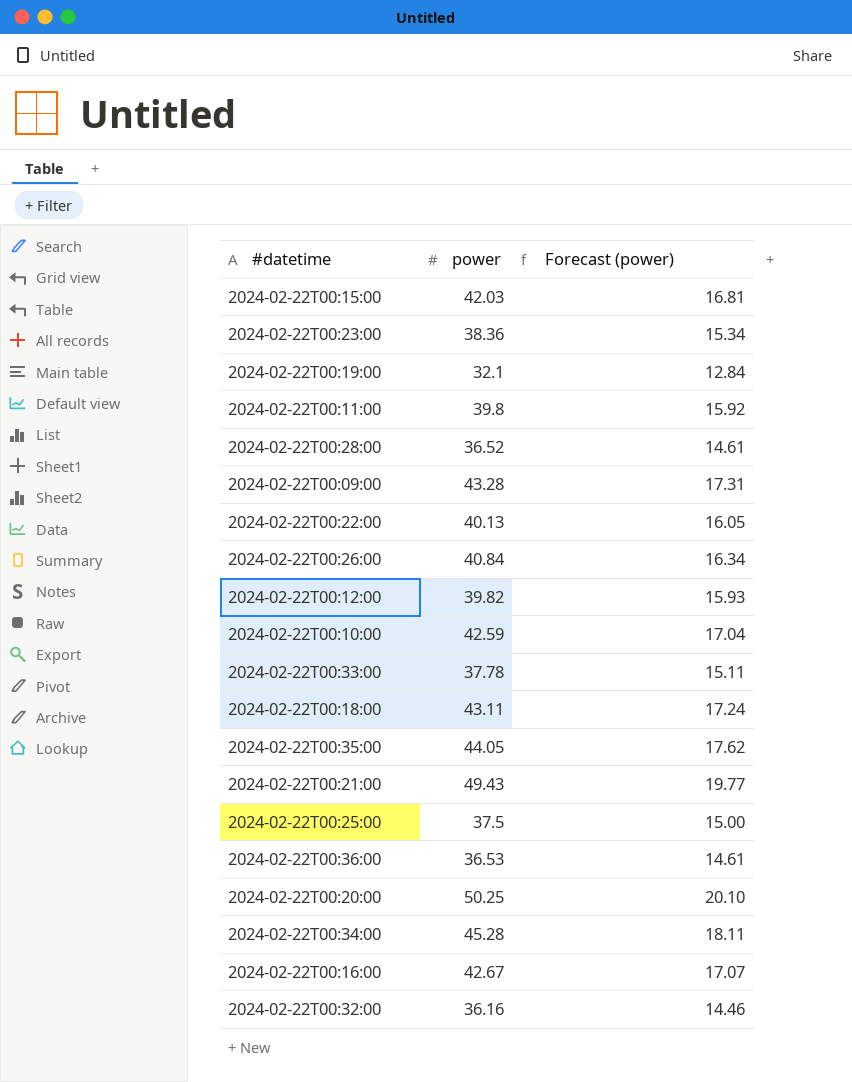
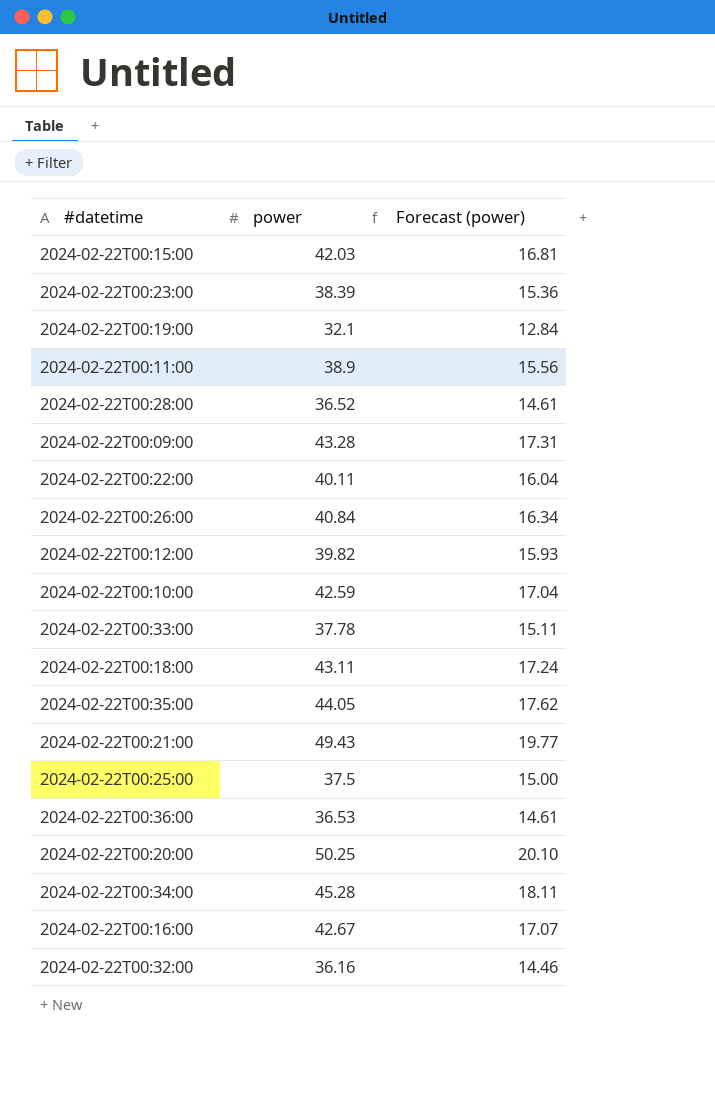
2024-02-22T00:23:00 | power: 38.36 -> 38.39
2024-02-22T00:23:00 | Forecast (power): 15.34 -> 15.36
2024-02-22T00:11:00 | power: 39.8 -> 38.9
2024-02-22T00:11:00 | Forecast (power): 15.92 -> 15.56
2024-02-22T00:22:00 | power: 40.13 -> 40.11
2024-02-22T00:22:00 | Forecast (power): 16.05 -> 16.04

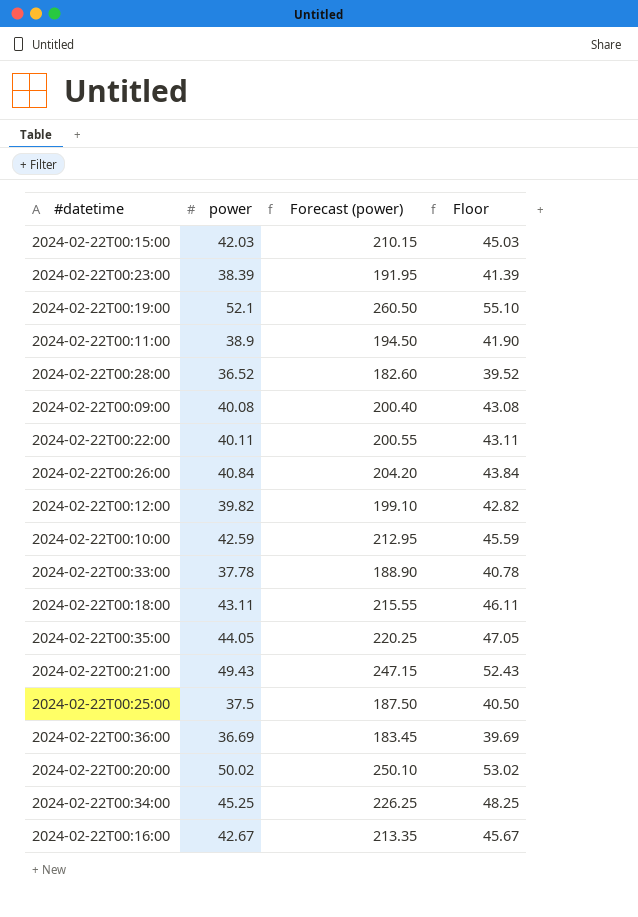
column Forecast (power) | formula: [power] * 0.4 -> [power] * 5
column Floor | formula: none -> [power] + 3
row 2024-02-22T00:32:00: 36.16 | 14.46 -> none
2024-02-22T00:19:00 | power: 32.1 -> 52.1
2024-02-22T00:09:00 | power: 43.28 -> 40.08
2024-02-22T00:36:00 | power: 36.53 -> 36.69
2024-02-22T00:20:00 | power: 50.25 -> 50.02
2024-02-22T00:34:00 | power: 45.28 -> 45.25

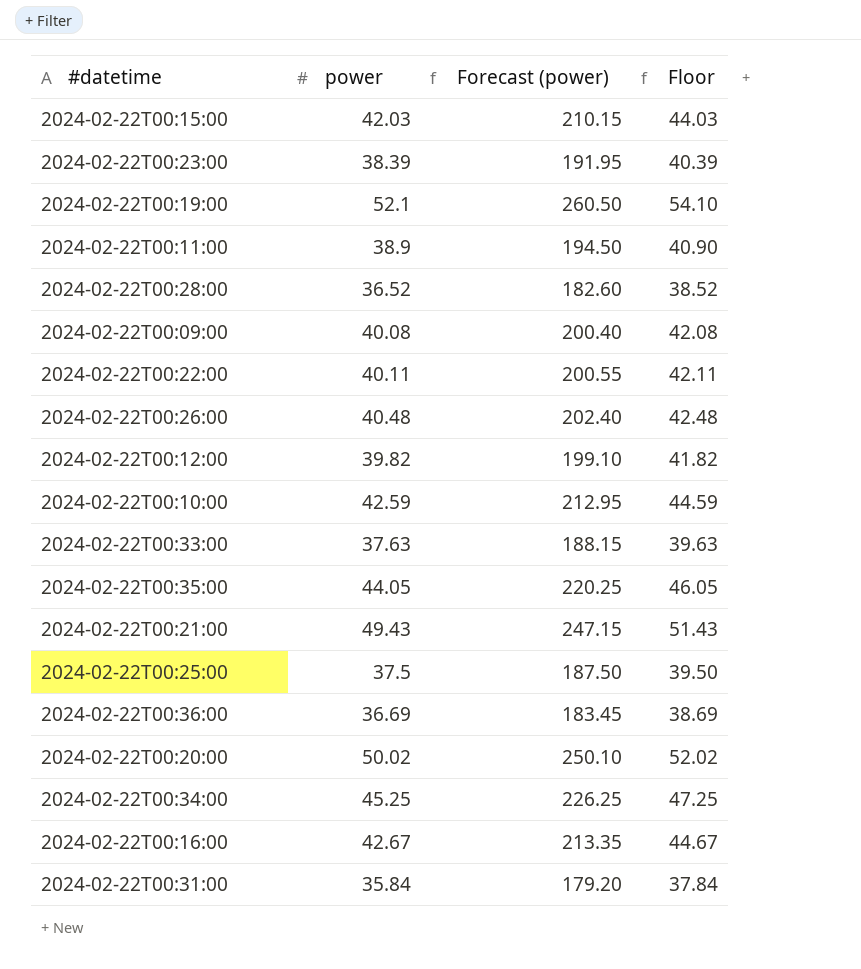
column Floor | formula: [power] + 3 -> [power] + 2
row 2024-02-22T00:18:00: 43.11 | 215.55 | 46.11 -> none
2024-02-22T00:26:00 | power: 40.84 -> 40.48
2024-02-22T00:26:00 | Forecast (power): 204.20 -> 202.40
2024-02-22T00:33:00 | power: 37.78 -> 37.63
2024-02-22T00:33:00 | Forecast (power): 188.90 -> 188.15
row 2024-02-22T00:31:00: none -> 35.84 | 179.20 | 37.84

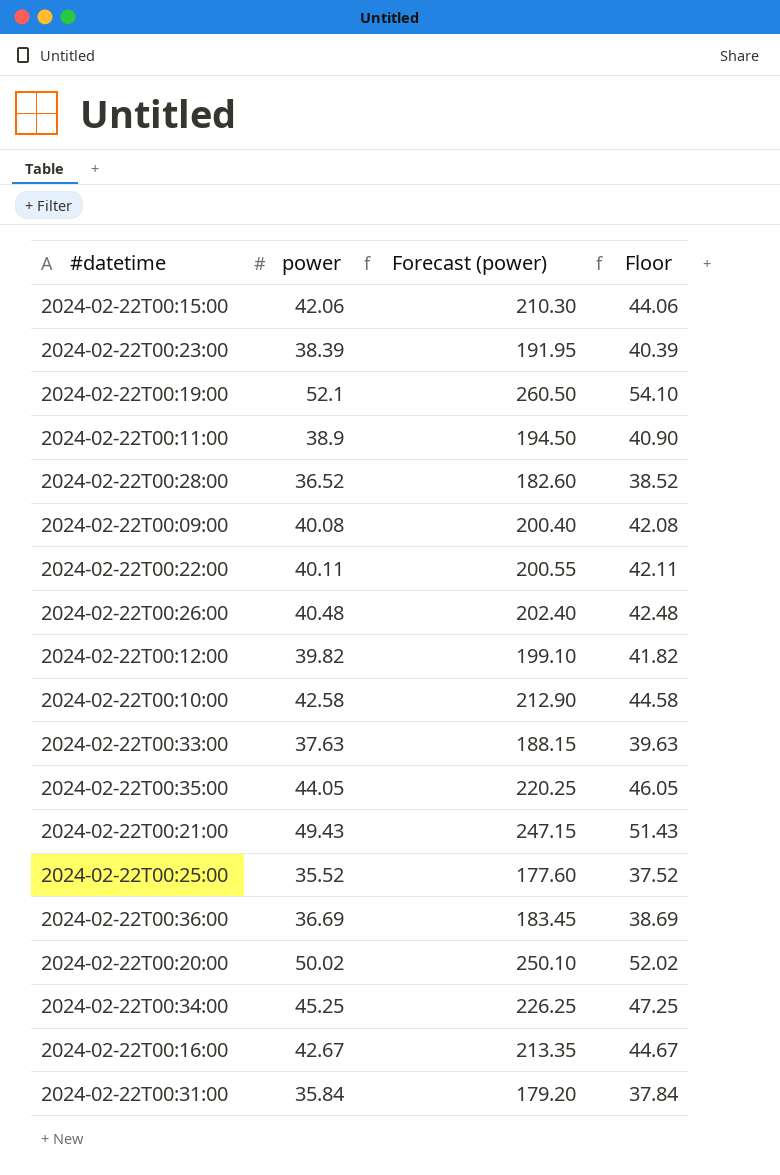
2024-02-22T00:15:00 | power: 42.03 -> 42.06
2024-02-22T00:15:00 | Forecast (power): 210.15 -> 210.30
2024-02-22T00:15:00 | Floor: 44.03 -> 44.06
2024-02-22T00:10:00 | power: 42.59 -> 42.58
2024-02-22T00:10:00 | Forecast (power): 212.95 -> 212.90
2024-02-22T00:10:00 | Floor: 44.59 -> 44.58
2024-02-22T00:25:00 | power: 37.5 -> 35.52
2024-02-22T00:25:00 | Forecast (power): 187.50 -> 177.60
2024-02-22T00:25:00 | Floor: 39.50 -> 37.52

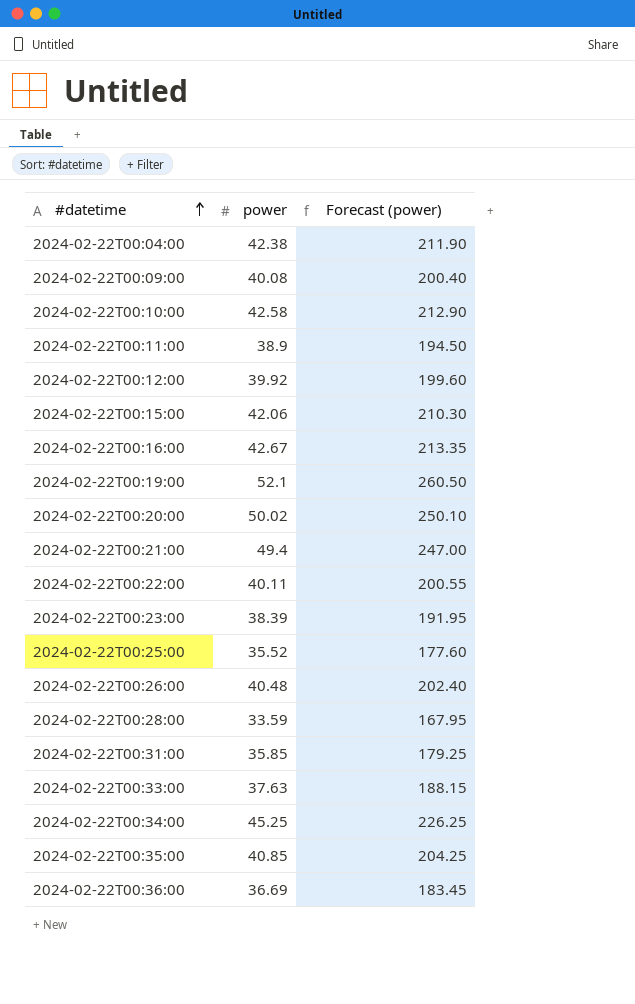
row order: none -> #datetime ascending
column Floor | formula: [power] + 2 -> none
row 2024-02-22T00:04:00: none -> 42.38 | 211.90
2024-02-22T00:12:00 | power: 39.82 -> 39.92
2024-02-22T00:12:00 | Forecast (power): 199.10 -> 199.60
2024-02-22T00:21:00 | power: 49.43 -> 49.4
2024-02-22T00:21:00 | Forecast (power): 247.15 -> 247.00
2024-02-22T00:28:00 | power: 36.52 -> 33.59
2024-02-22T00:28:00 | Forecast (power): 182.60 -> 167.95
2024-02-22T00:31:00 | power: 35.84 -> 35.85
2024-02-22T00:31:00 | Forecast (power): 179.20 -> 179.25
2024-02-22T00:35:00 | power: 44.05 -> 40.85
2024-02-22T00:35:00 | Forecast (power): 220.25 -> 204.25

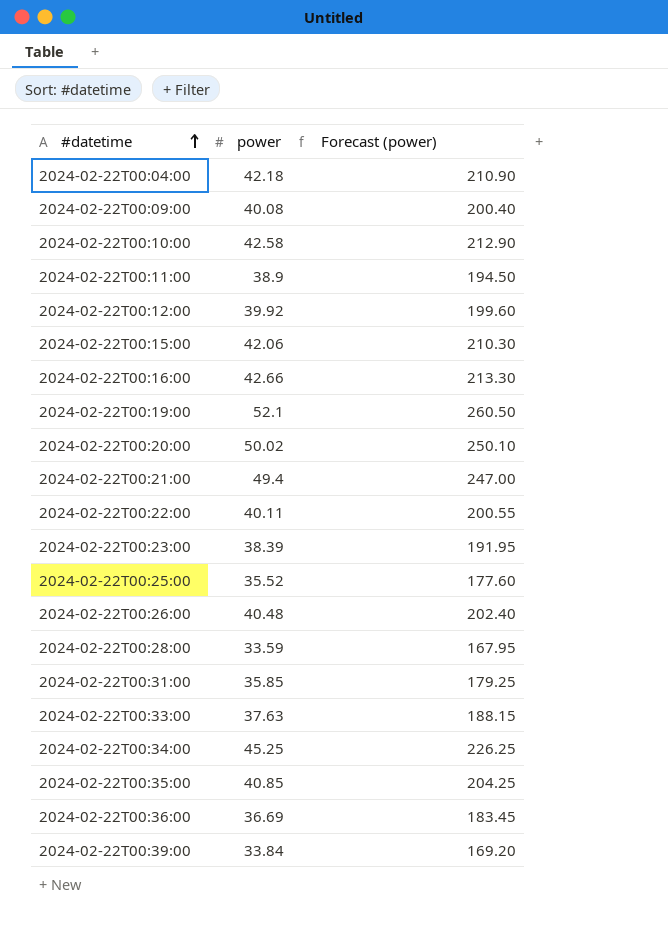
2024-02-22T00:04:00 | power: 42.38 -> 42.18
2024-02-22T00:04:00 | Forecast (power): 211.90 -> 210.90
2024-02-22T00:16:00 | power: 42.67 -> 42.66
2024-02-22T00:16:00 | Forecast (power): 213.35 -> 213.30
row 2024-02-22T00:39:00: none -> 33.84 | 169.20

